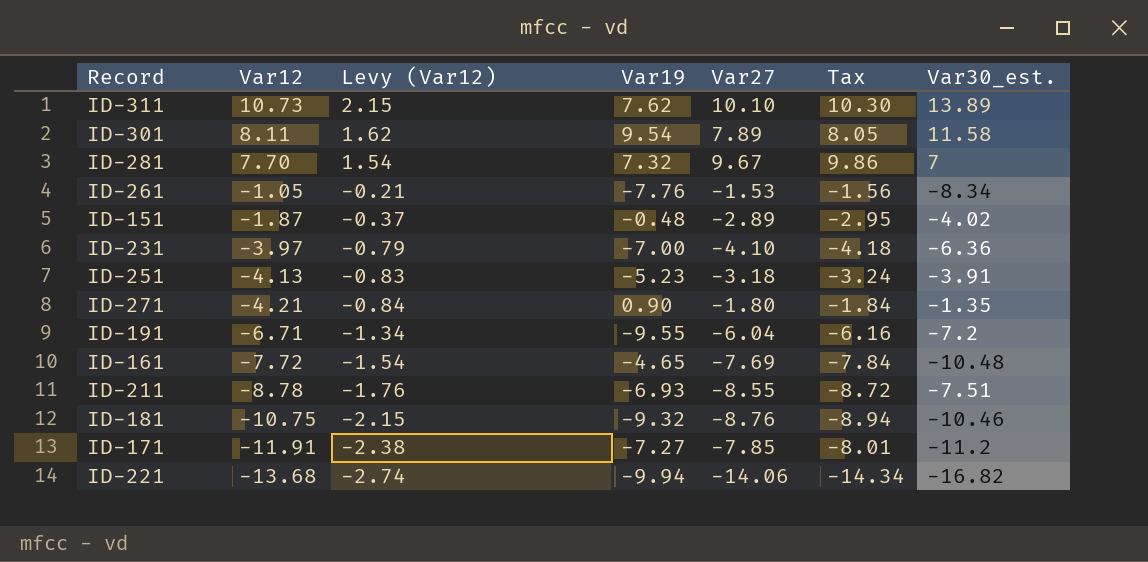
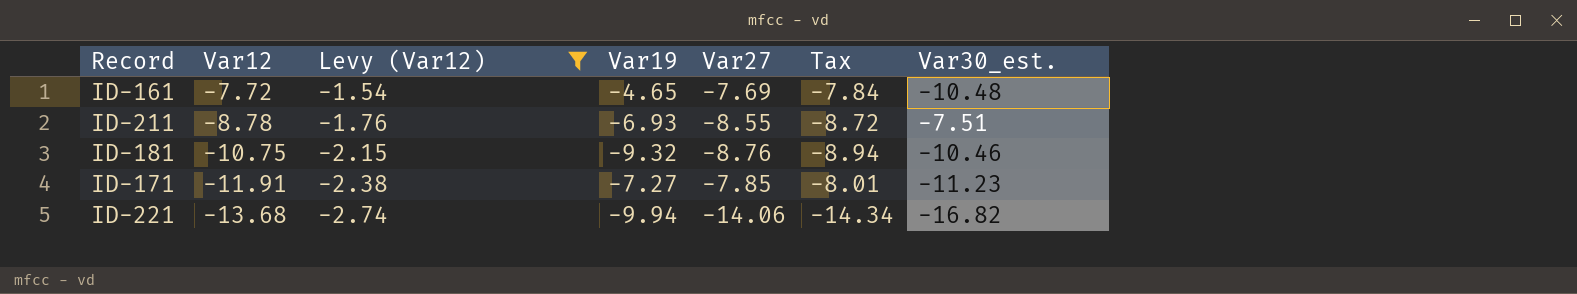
filter: none -> Levy (Var12) <= -1.54
ID-171 | Var30_est.: -11.2 -> -11.23

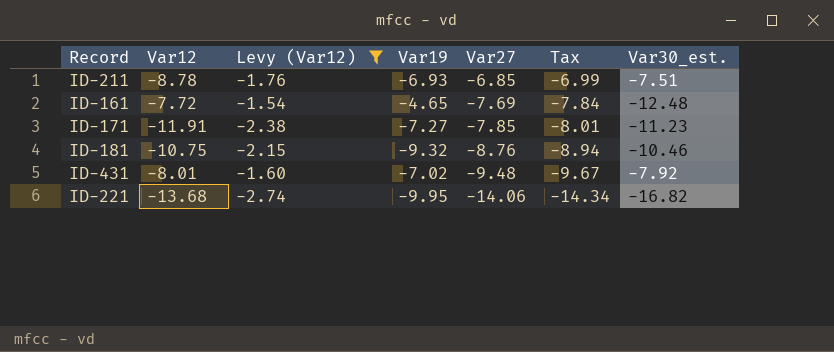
row order: Var12 descending -> Var27 descending
ID-211 | Var27: -8.55 -> -6.85
ID-211 | Tax: -8.72 -> -6.99
ID-161 | Var30_est.: -10.48 -> -12.48
row ID-431: none -> -8.01 | -1.60 | -7.02 | -9.48 | -9.67 | -7.92
ID-221 | Var19: -9.94 -> -9.95

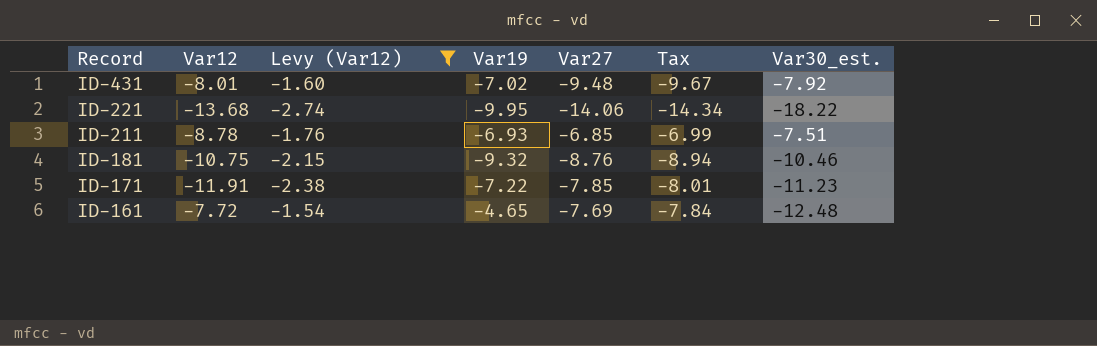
row order: Var27 descending -> Record descending
ID-221 | Var30_est.: -16.82 -> -18.22
ID-171 | Var19: -7.27 -> -7.22

